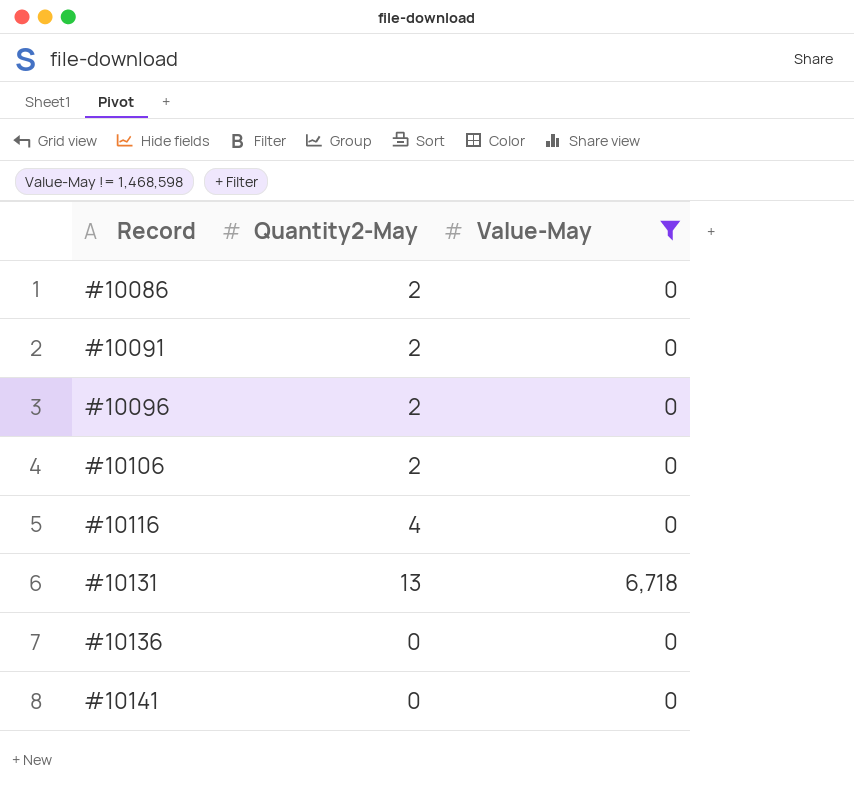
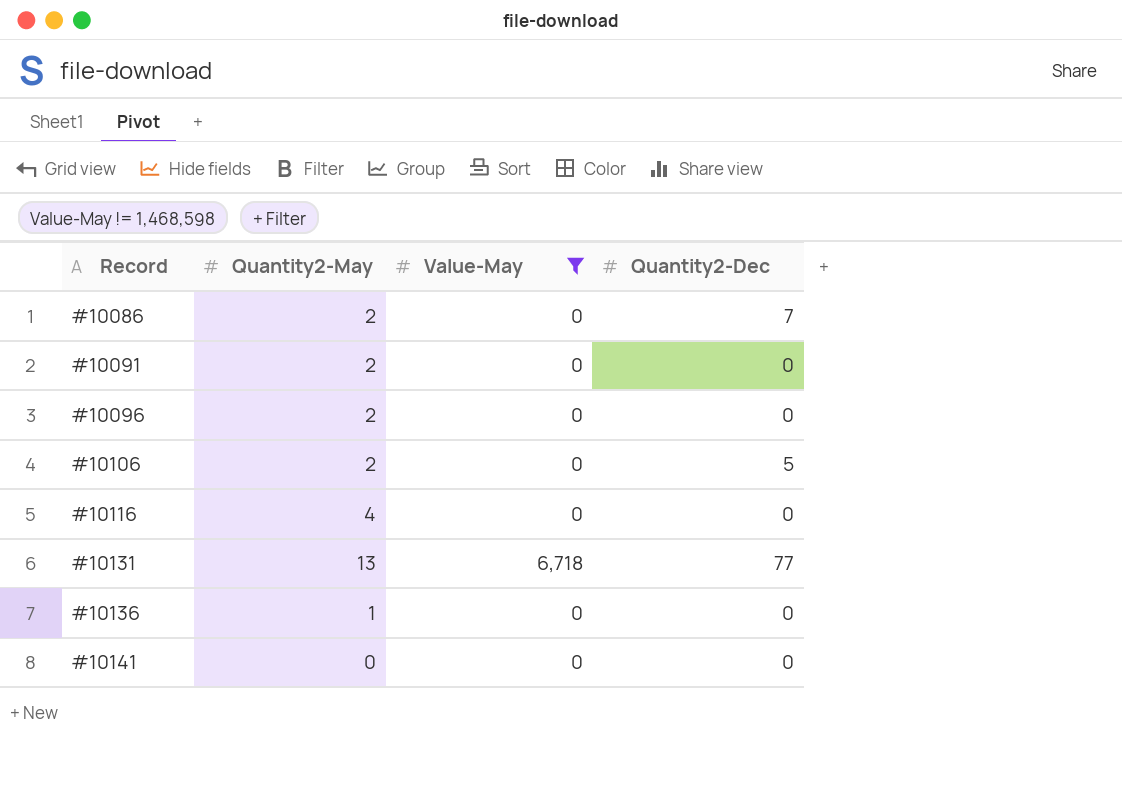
column Quantity2-Dec | position: none -> 4
#10136 | Quantity2-May: 0 -> 1

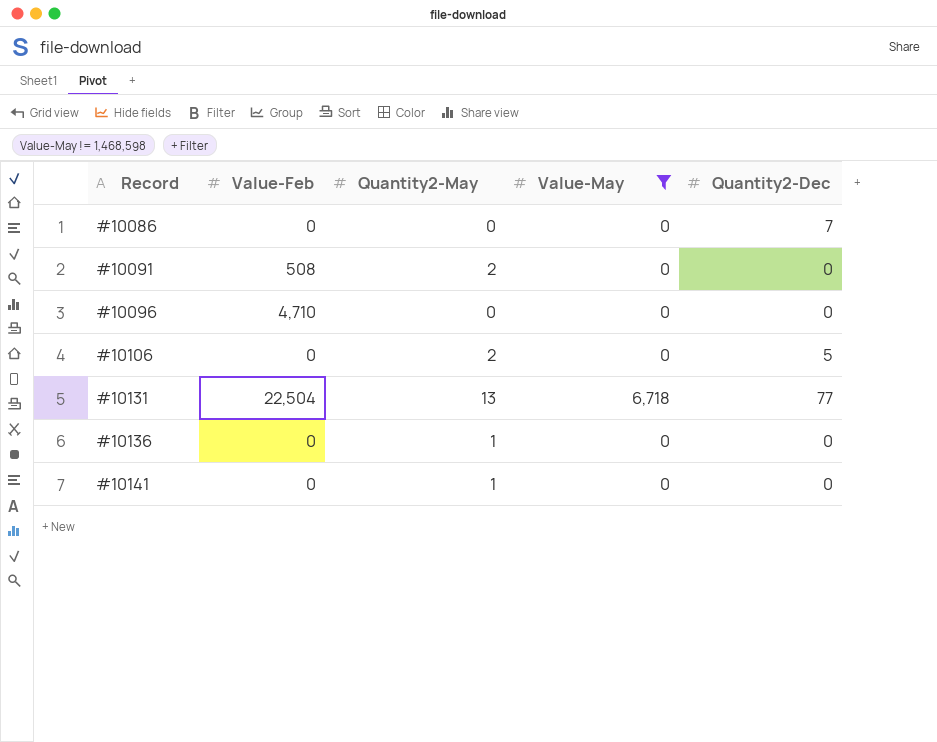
column Value-Feb | position: none -> 2
row #10116: 4 | 0 | 0 -> none
#10086 | Quantity2-May: 2 -> 0
#10096 | Quantity2-May: 2 -> 0
#10141 | Quantity2-May: 0 -> 1

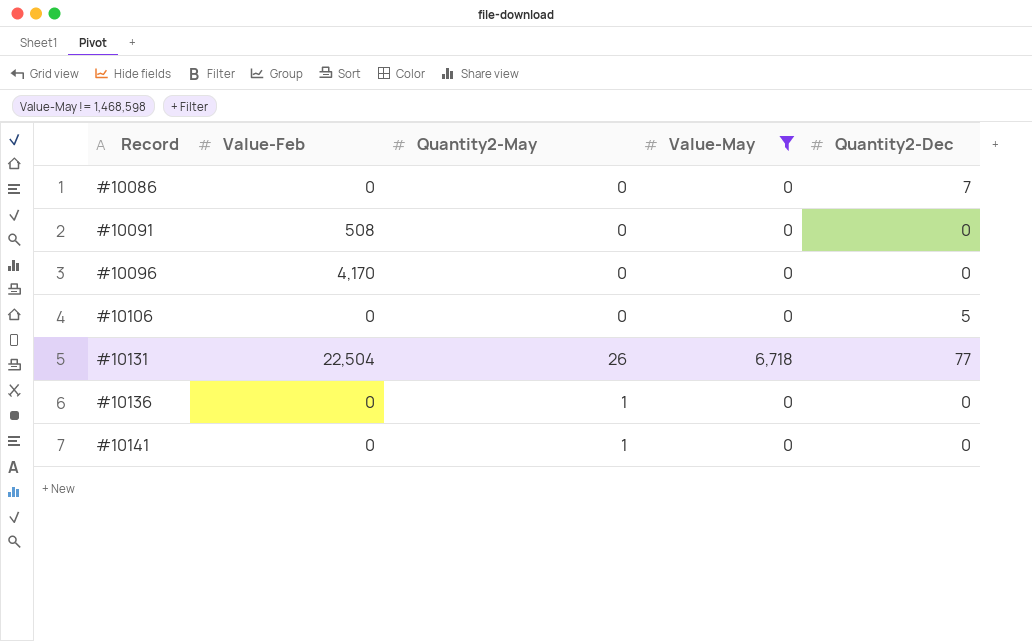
#10091 | Quantity2-May: 2 -> 0
#10096 | Value-Feb: 4,710 -> 4,170
#10106 | Quantity2-May: 2 -> 0
#10131 | Quantity2-May: 13 -> 26

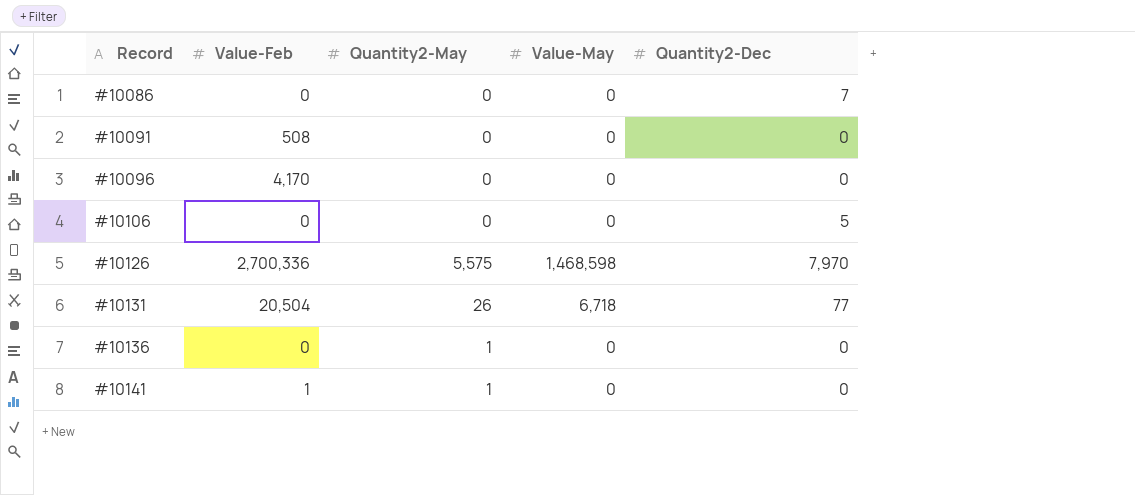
filter: Value-May != 1,468,598 -> none
#10131 | Value-Feb: 22,504 -> 20,504
#10141 | Value-Feb: 0 -> 1

